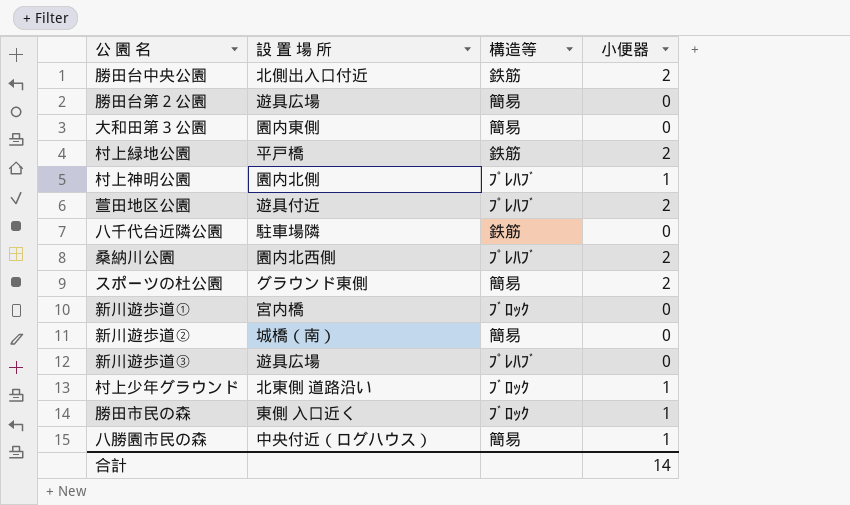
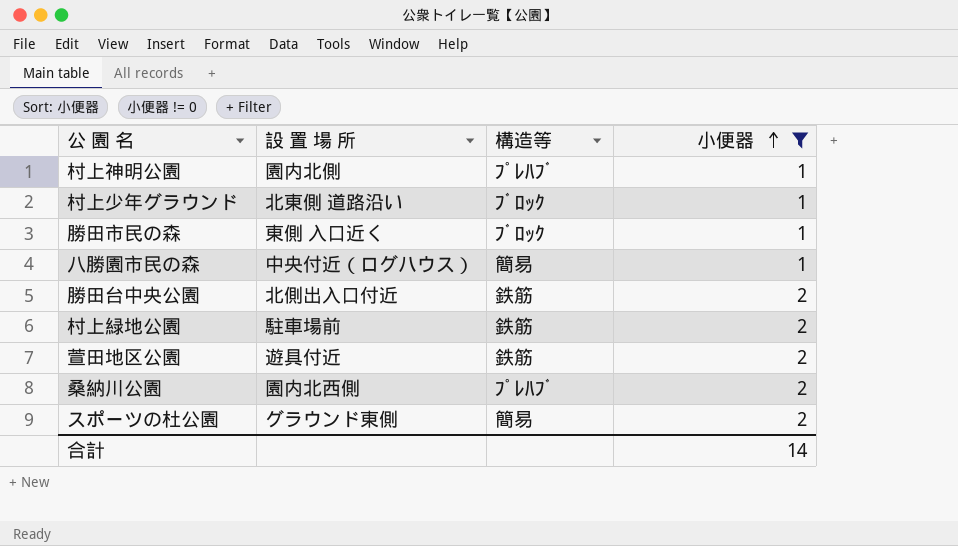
filter: none -> 小便器 != 0
row order: none -> 小便器 ascending
村上緑地公園 | 設 置 場 所: 平戸橋 -> 駐車場前
萱田地区公園 | 構造等: ﾌﾟﾚﾊﾌﾞ -> 鉄筋

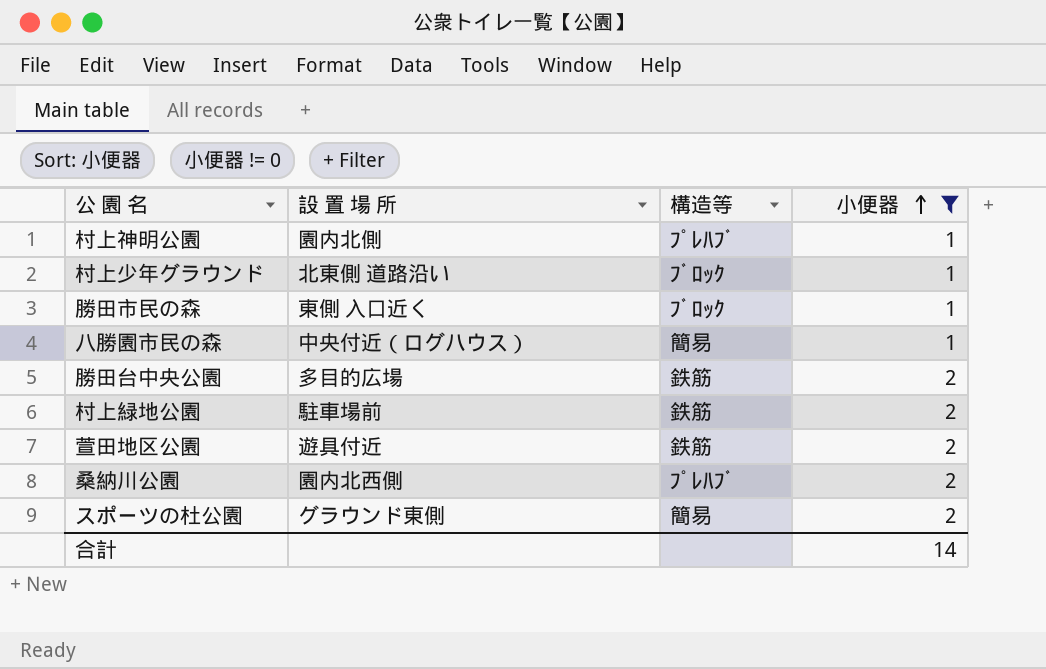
勝田台中央公園 | 設 置 場 所: 北側出入口付近 -> 多目的広場

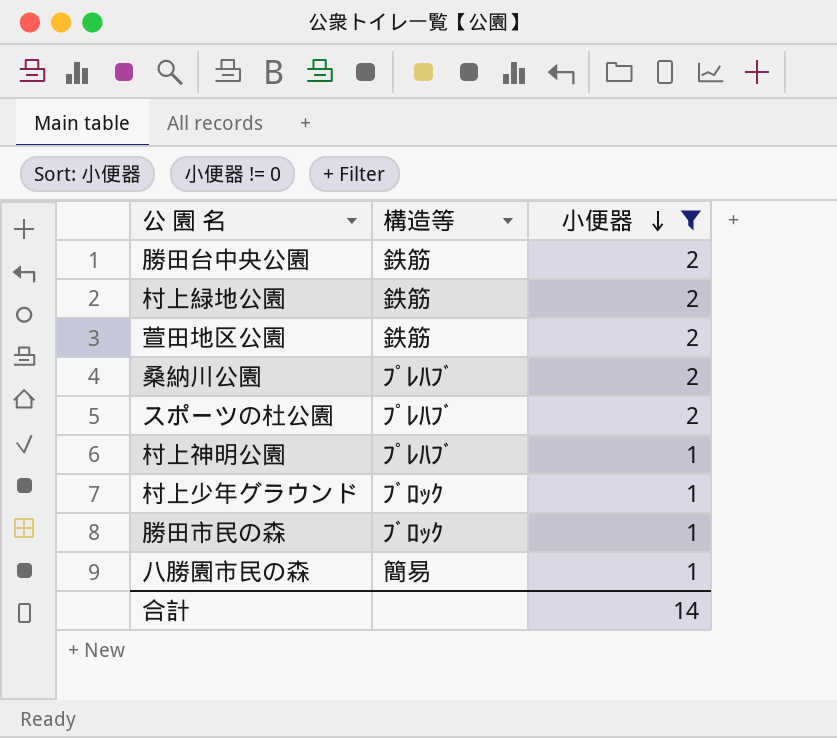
row order: 小便器 ascending -> 小便器 descending
column 設 置 場 所 | position: 2 -> none
スポーツの杜公園 | 構造等: 簡易 -> ﾌﾟﾚﾊﾌﾞ

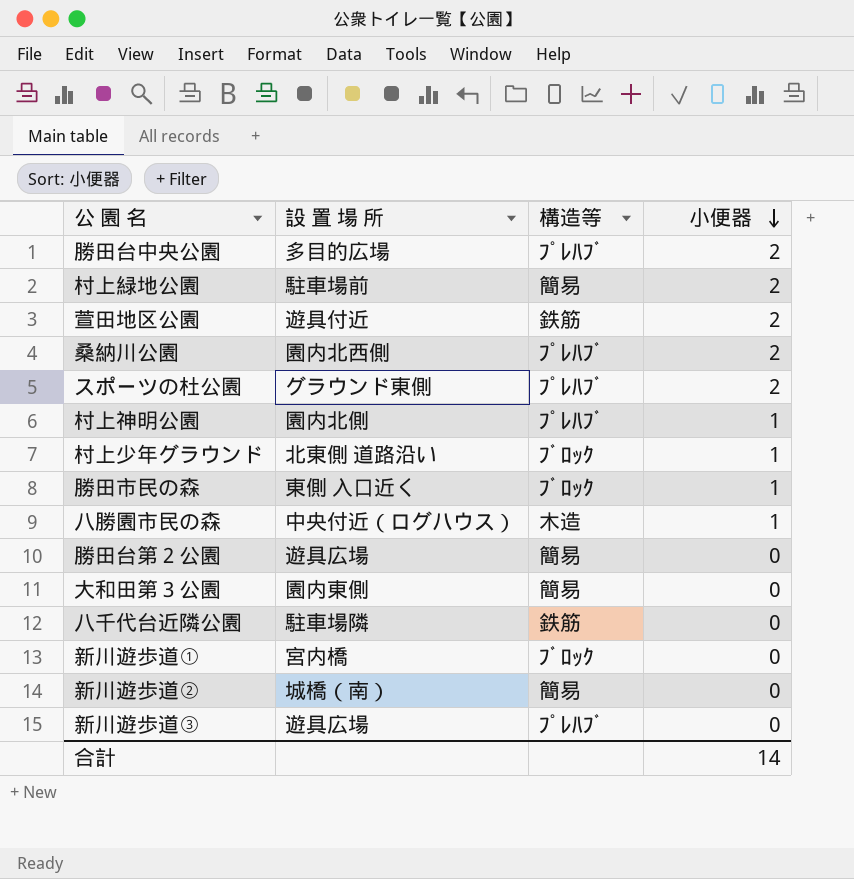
filter: 小便器 != 0 -> none
column 設 置 場 所 | position: none -> 2
勝田台中央公園 | 構造等: 鉄筋 -> ﾌﾟﾚﾊﾌﾞ
村上緑地公園 | 構造等: 鉄筋 -> 簡易
八勝園市民の森 | 構造等: 簡易 -> 木造

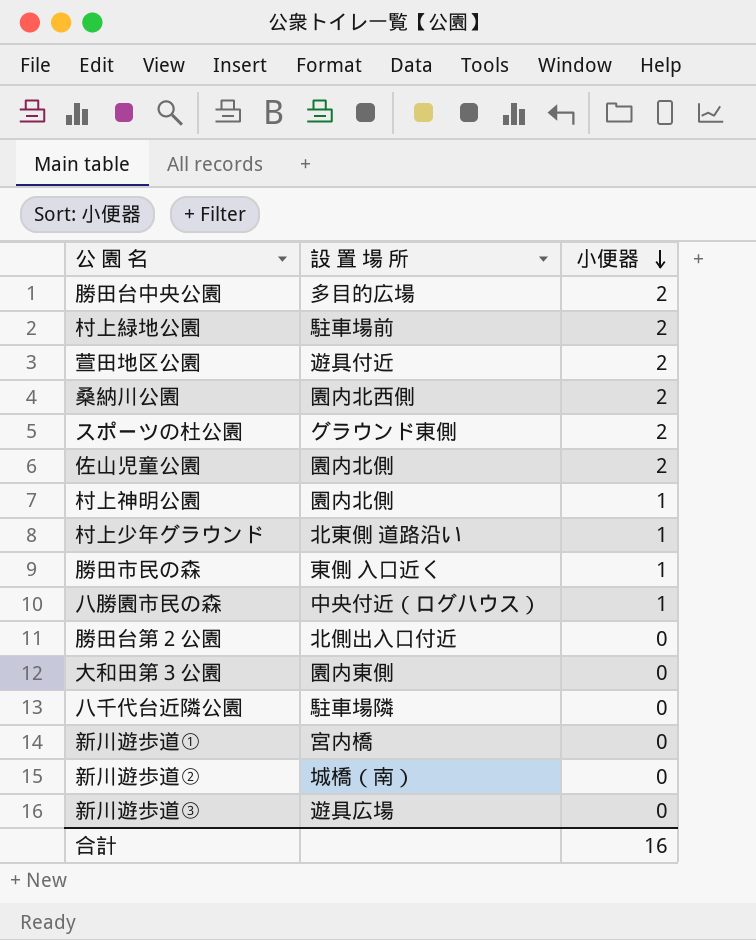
column 構造等 | position: 3 -> none
row 佐山児童公園: none -> 園内北側 | 2
勝田台第２公園 | 設 置 場 所: 遊具広場 -> 北側出入口付近
合計 | 小便器: 14 -> 16

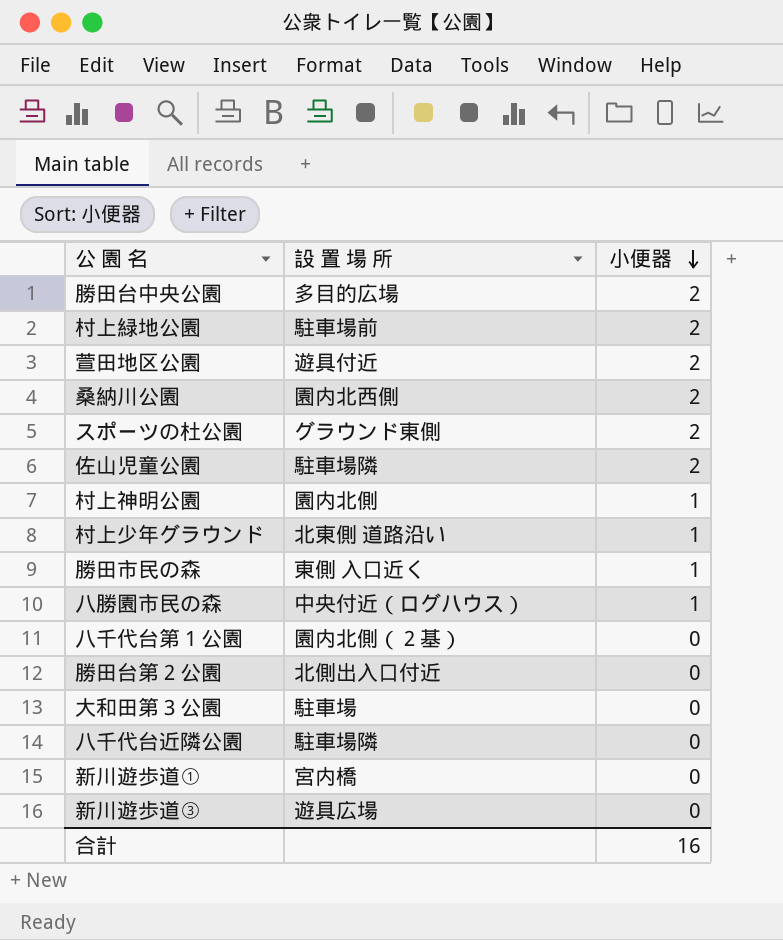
row 新川遊歩道②: 城橋（南） | 0 -> none
佐山児童公園 | 設 置 場 所: 園内北側 -> 駐車場隣
row 八千代台第１公園: none -> 園内北側（２基） | 0
大和田第３公園 | 設 置 場 所: 園内東側 -> 駐車場

